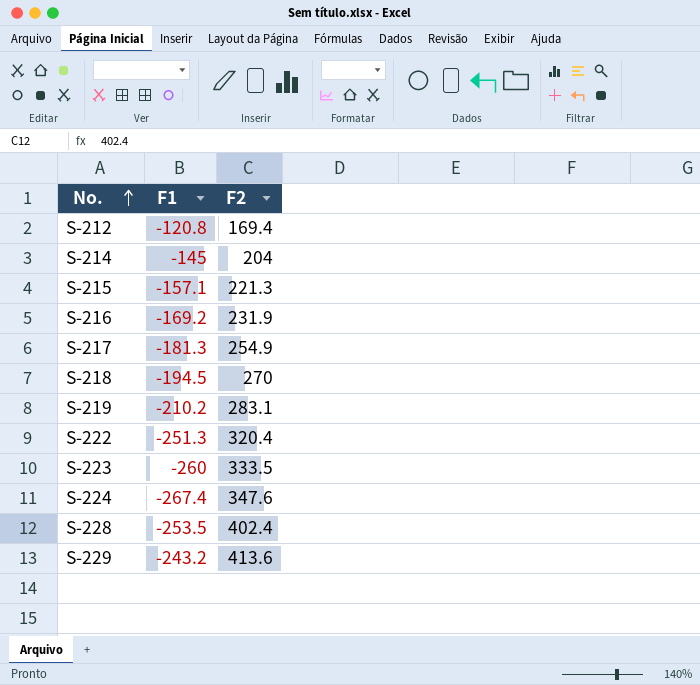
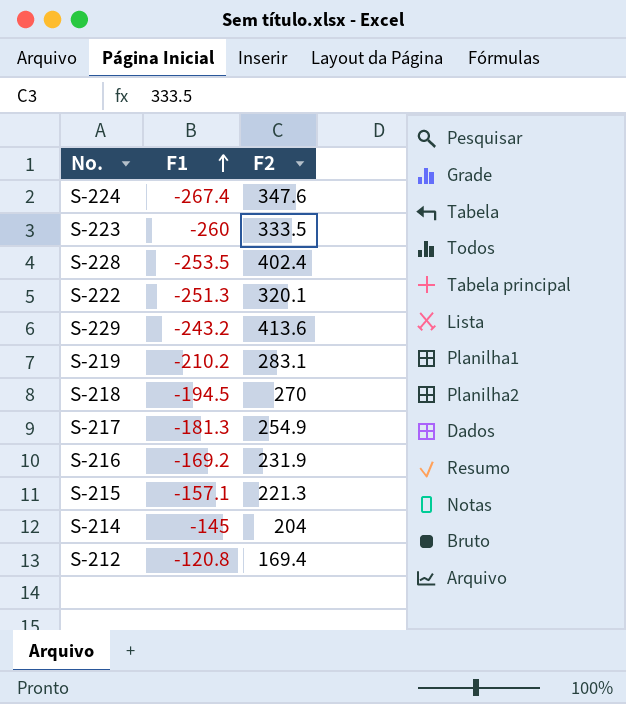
row order: No. ascending -> F1 ascending
S-222 | F2: 320.4 -> 320.1

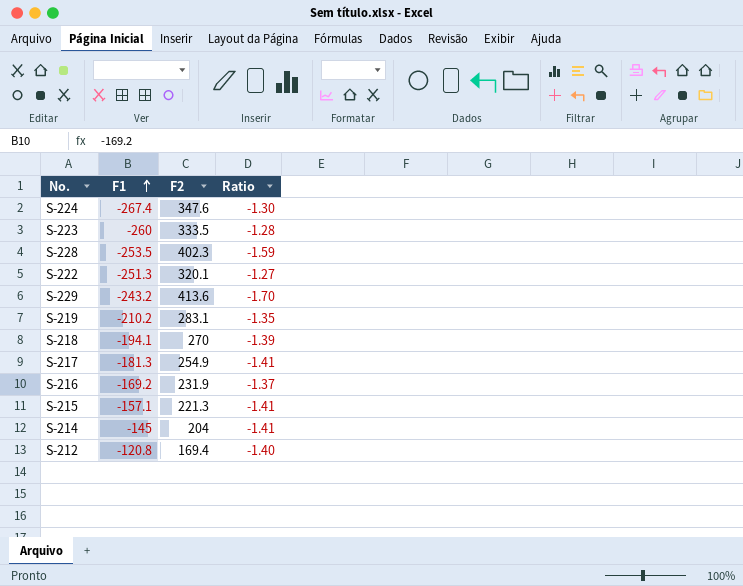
column Ratio | formula: none -> [F2] / [F1]
S-228 | F2: 402.4 -> 402.3
S-218 | F1: -194.5 -> -194.1

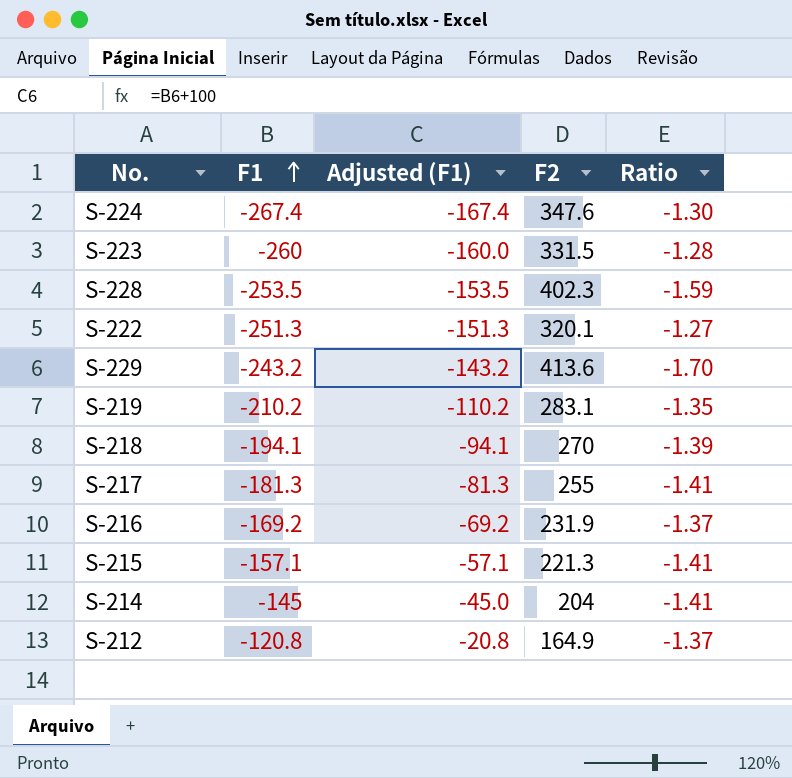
column Adjusted (F1) | formula: none -> [F1] + 100
S-223 | F2: 333.5 -> 331.5
S-217 | F2: 254.9 -> 255
S-212 | F2: 169.4 -> 164.9
S-212 | Ratio: -1.40 -> -1.37

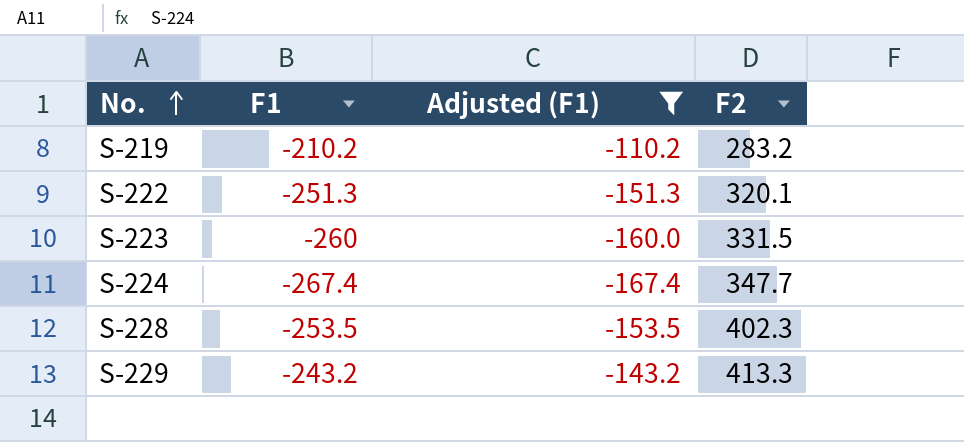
filter: none -> Adjusted (F1) <= -110.2
row order: F1 ascending -> No. ascending
column Ratio | formula: [F2] / [F1] -> none
S-219 | F2: 283.1 -> 283.2
S-224 | F2: 347.6 -> 347.7
S-229 | F2: 413.6 -> 413.3

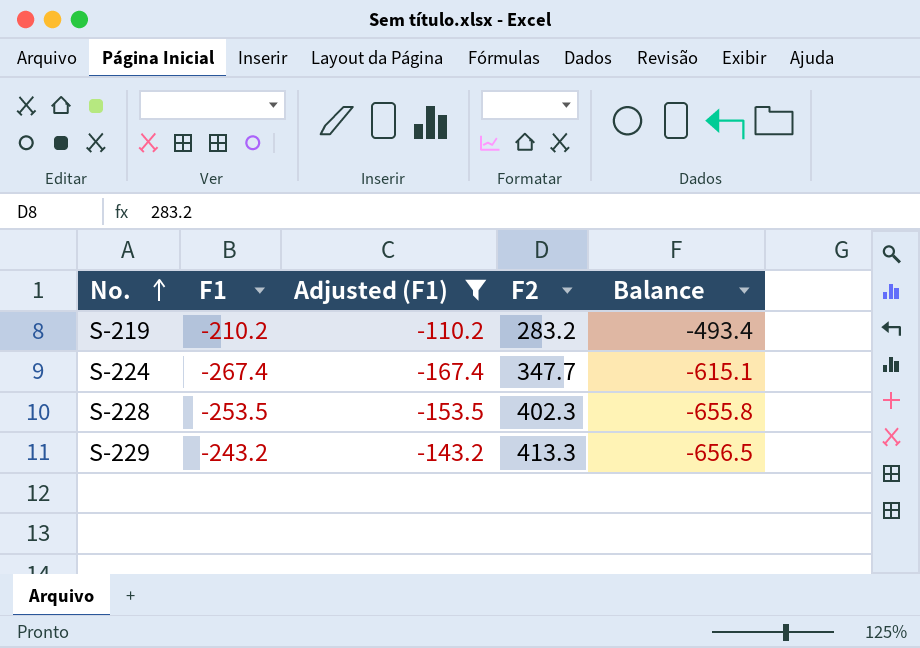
column Balance | formula: none -> [F1] - [F2]
row S-222: -251.3 | -151.3 | 320.1 -> none
row S-223: -260 | -160.0 | 331.5 -> none

